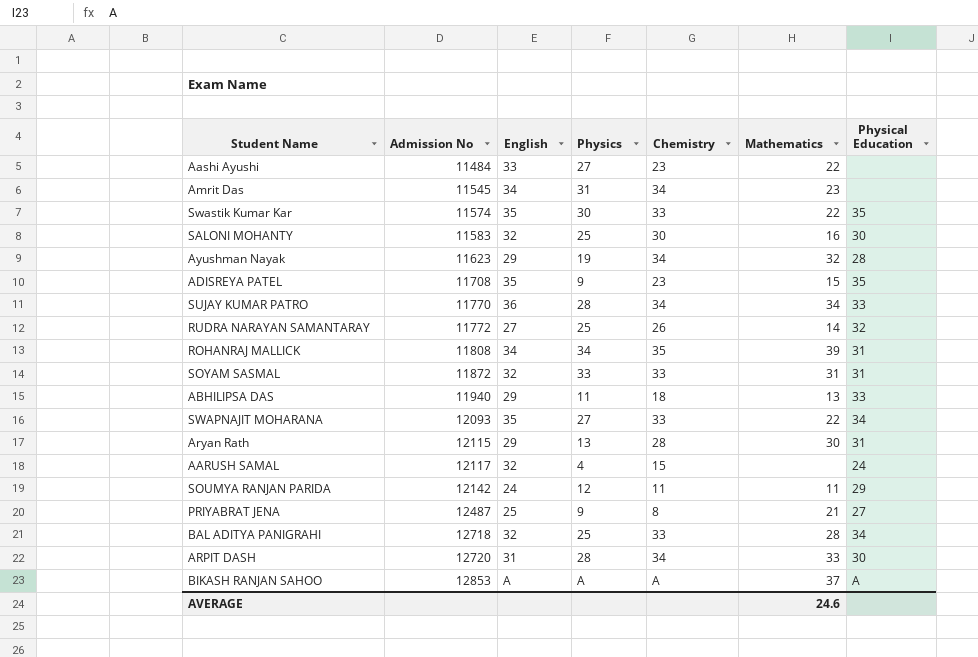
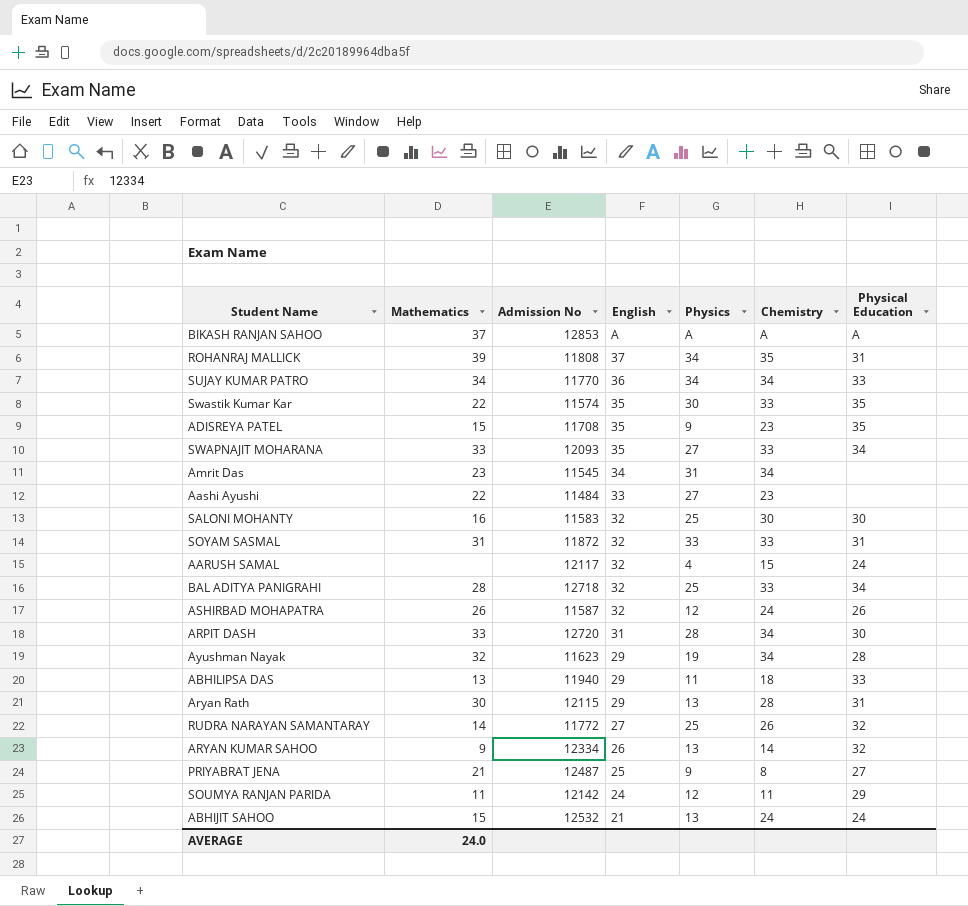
row order: Admission No ascending -> English descending
column Mathematics | position: 6 -> 2
ROHANRAJ MALLICK | English: 34 -> 37
SUJAY KUMAR PATRO | Physics: 28 -> 34
SWAPNAJIT MOHARANA | Mathematics: 22 -> 33
row ASHIRBAD MOHAPATRA: none -> 26 | 11587 | 32 | 12 | 24 | 26
row ARYAN KUMAR SAHOO: none -> 9 | 12334 | 26 | 13 | 14 | 32
row ABHIJIT SAHOO: none -> 15 | 12532 | 21 | 13 | 24 | 24
AVERAGE | Mathematics: 24.6 -> 24.0

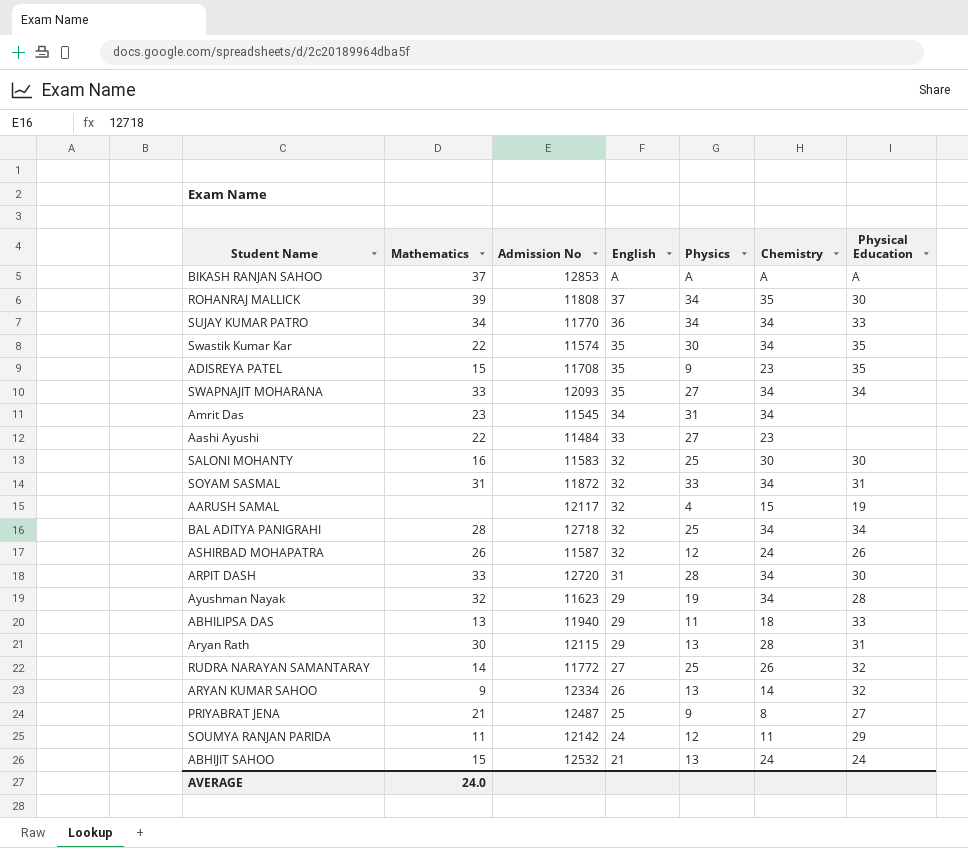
ROHANRAJ MALLICK | Physical Education: 31 -> 30
Swastik Kumar Kar | Chemistry: 33 -> 34
SWAPNAJIT MOHARANA | Chemistry: 33 -> 34
SOYAM SASMAL | Chemistry: 33 -> 34
AARUSH SAMAL | Physical Education: 24 -> 19
BAL ADITYA PANIGRAHI | Chemistry: 33 -> 34

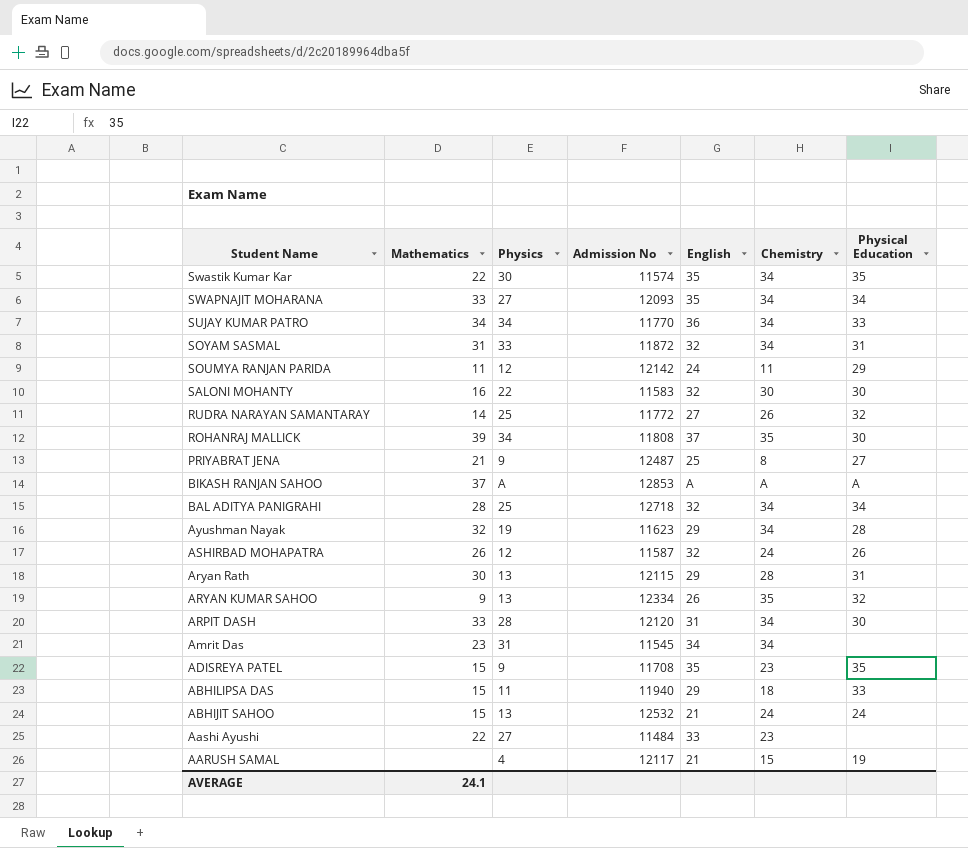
row order: English descending -> Student Name descending
column Physics | position: 5 -> 3
SALONI MOHANTY | Physics: 25 -> 22
ARYAN KUMAR SAHOO | Chemistry: 14 -> 35
ARPIT DASH | Admission No: 12720 -> 12120
ABHILIPSA DAS | Mathematics: 13 -> 15
AARUSH SAMAL | English: 32 -> 21
AVERAGE | Mathematics: 24.0 -> 24.1

